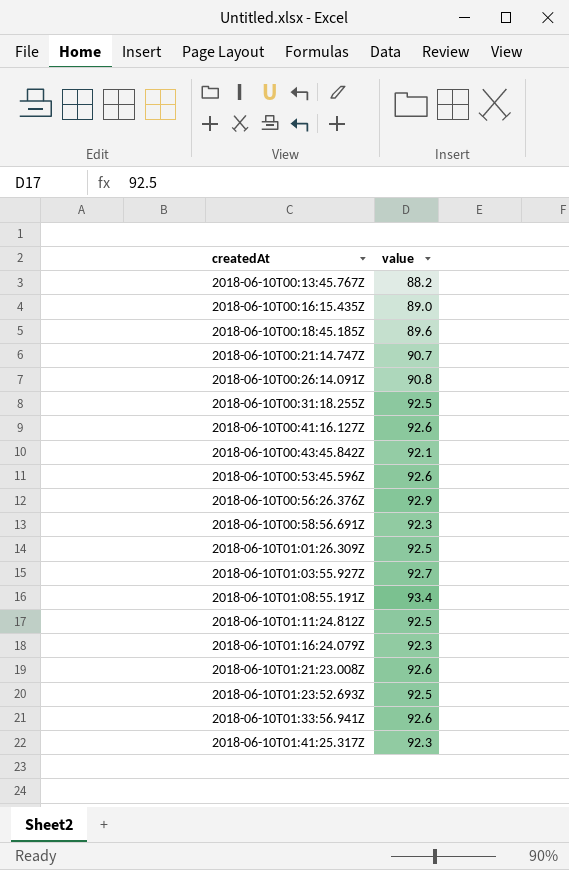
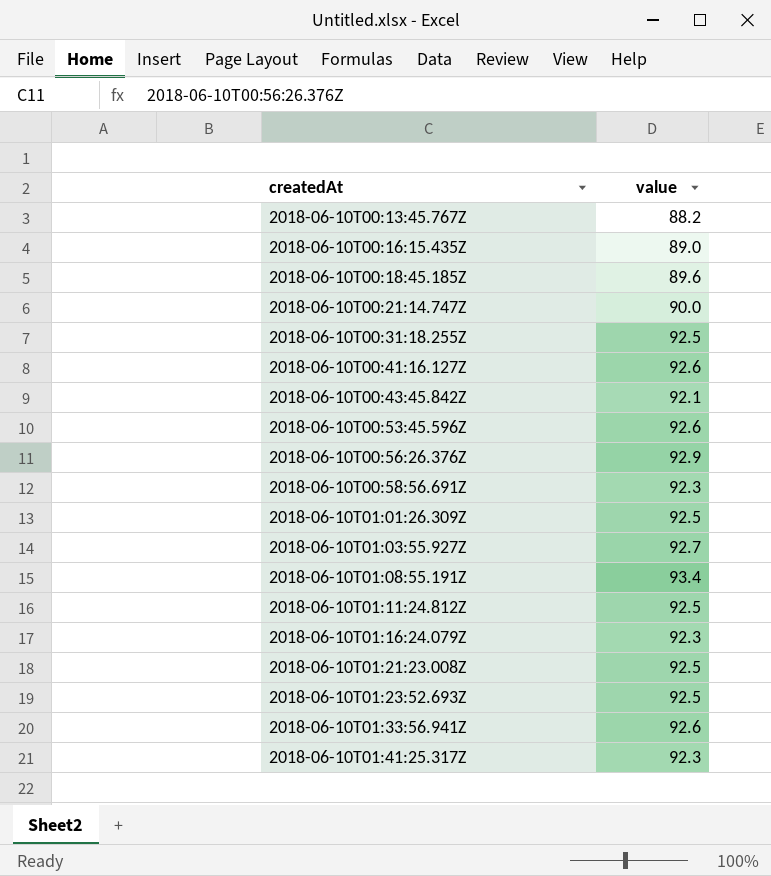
row 2018-06-10T00:26:14.091Z: 90.8 -> none
2018-06-10T00:21:14.747Z | value: 90.7 -> 90.0
2018-06-10T01:21:23.008Z | value: 92.6 -> 92.5

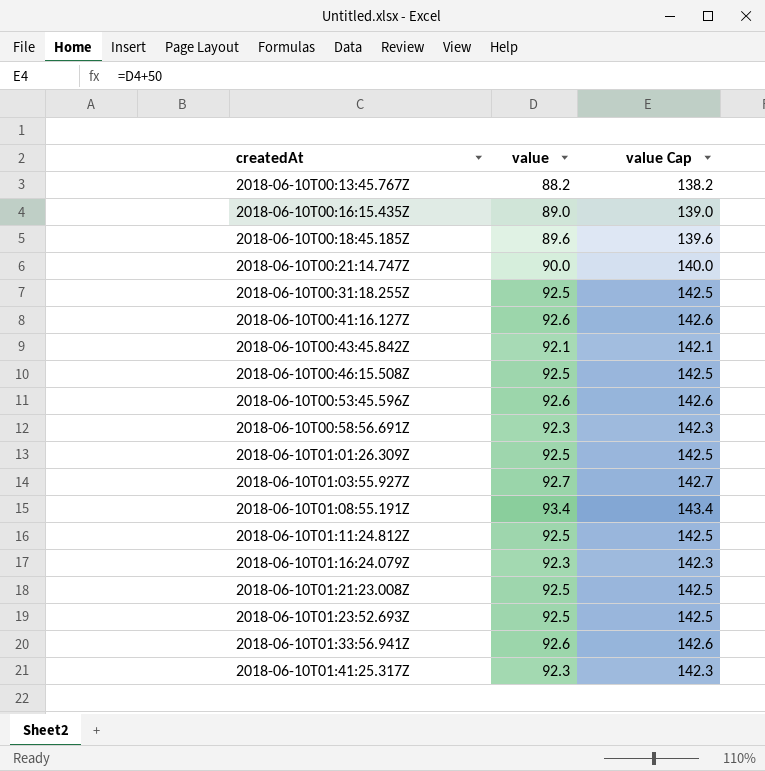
column value Cap | formula: none -> [value] + 50
row 2018-06-10T00:56:26.376Z: 92.9 -> none
row 2018-06-10T00:46:15.508Z: none -> 92.5 | 142.5

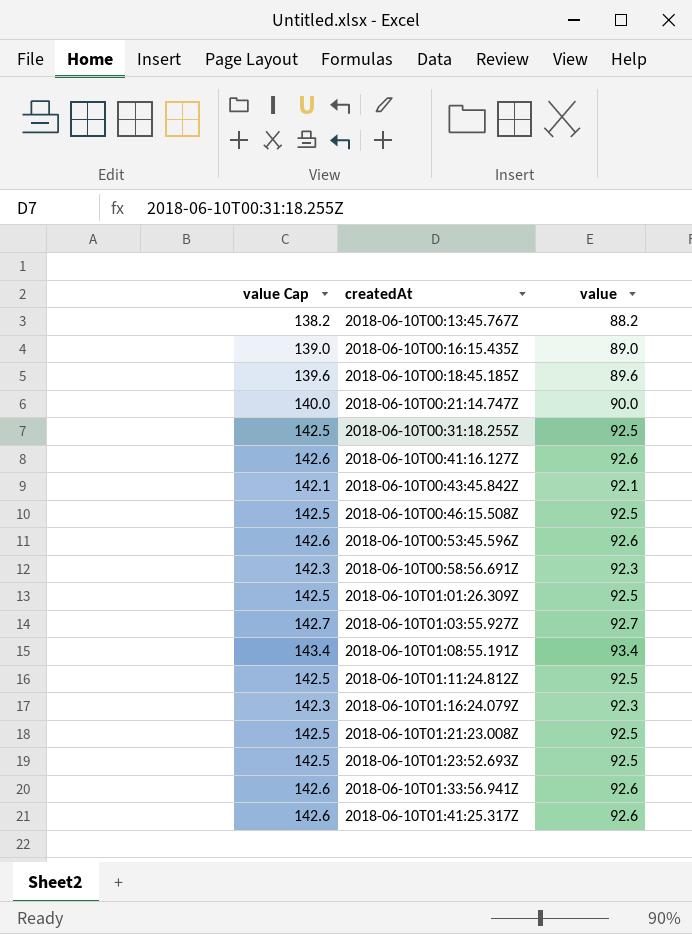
column value Cap | position: 3 -> 1
2018-06-10T01:41:25.317Z | value Cap: 142.3 -> 142.6
2018-06-10T01:41:25.317Z | value: 92.3 -> 92.6

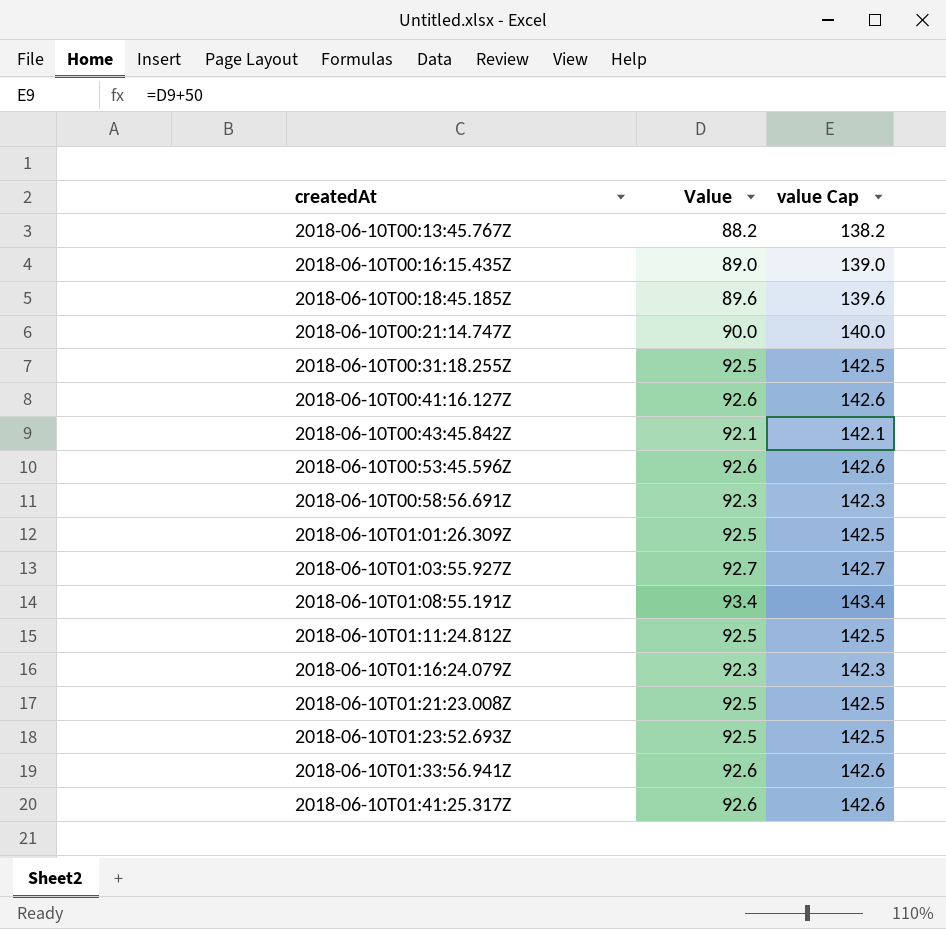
column name: value -> Value
column value Cap | position: 1 -> 3
row 2018-06-10T00:46:15.508Z: 142.5 | 92.5 -> none

